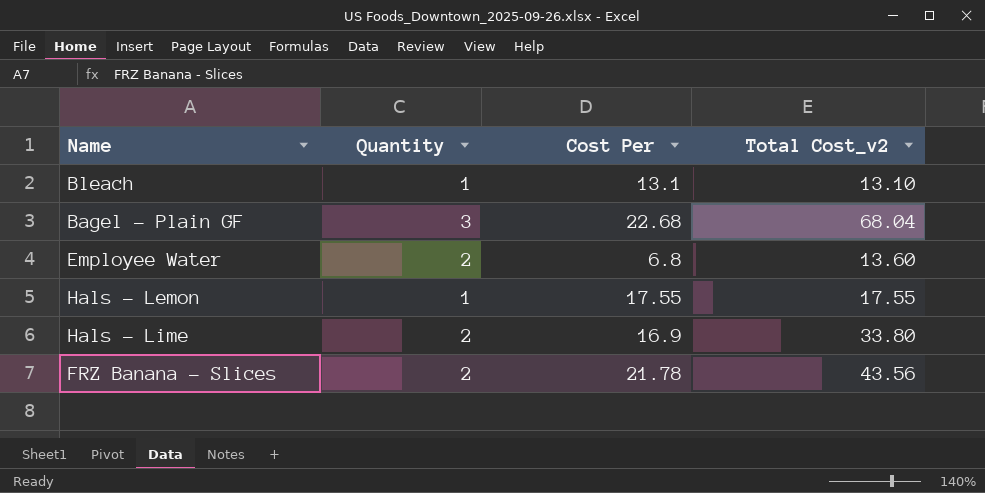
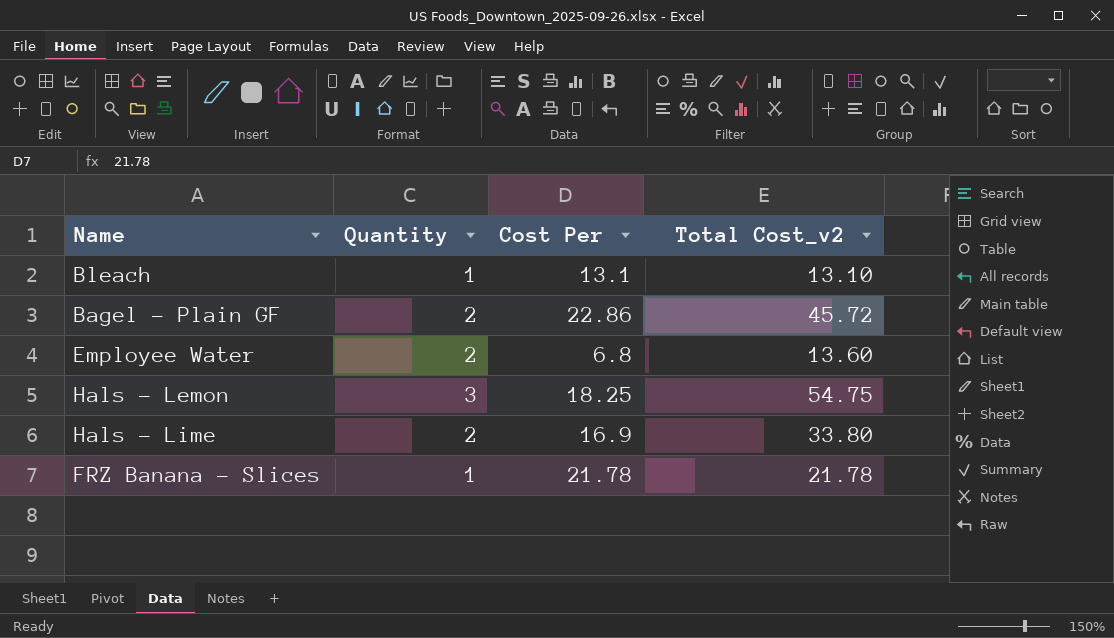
Bagel - Plain GF | Quantity: 3 -> 2
Bagel - Plain GF | Cost Per: 22.68 -> 22.86
Bagel - Plain GF | Total Cost_v2: 68.04 -> 45.72
Hals - Lemon | Quantity: 1 -> 3
Hals - Lemon | Cost Per: 17.55 -> 18.25
Hals - Lemon | Total Cost_v2: 17.55 -> 54.75
FRZ Banana - Slices | Quantity: 2 -> 1
FRZ Banana - Slices | Total Cost_v2: 43.56 -> 21.78

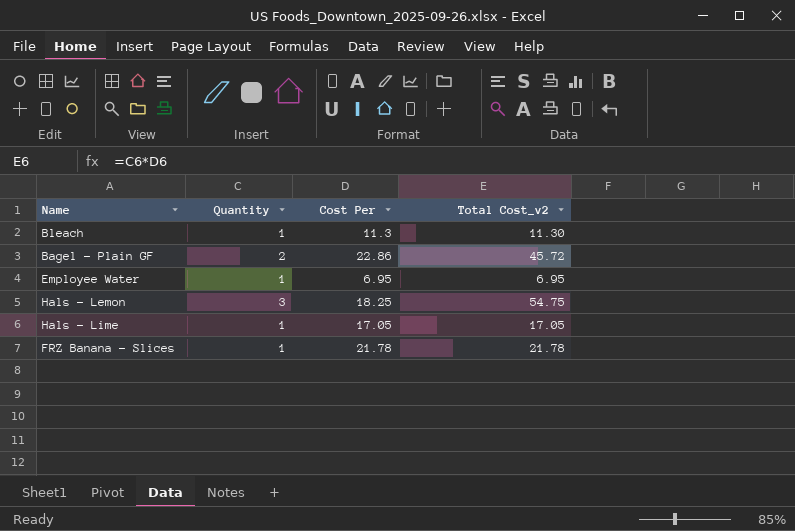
Bleach | Cost Per: 13.1 -> 11.3
Bleach | Total Cost_v2: 13.10 -> 11.30
Employee Water | Quantity: 2 -> 1
Employee Water | Cost Per: 6.8 -> 6.95
Employee Water | Total Cost_v2: 13.60 -> 6.95
Hals - Lime | Quantity: 2 -> 1
Hals - Lime | Cost Per: 16.9 -> 17.05
Hals - Lime | Total Cost_v2: 33.80 -> 17.05

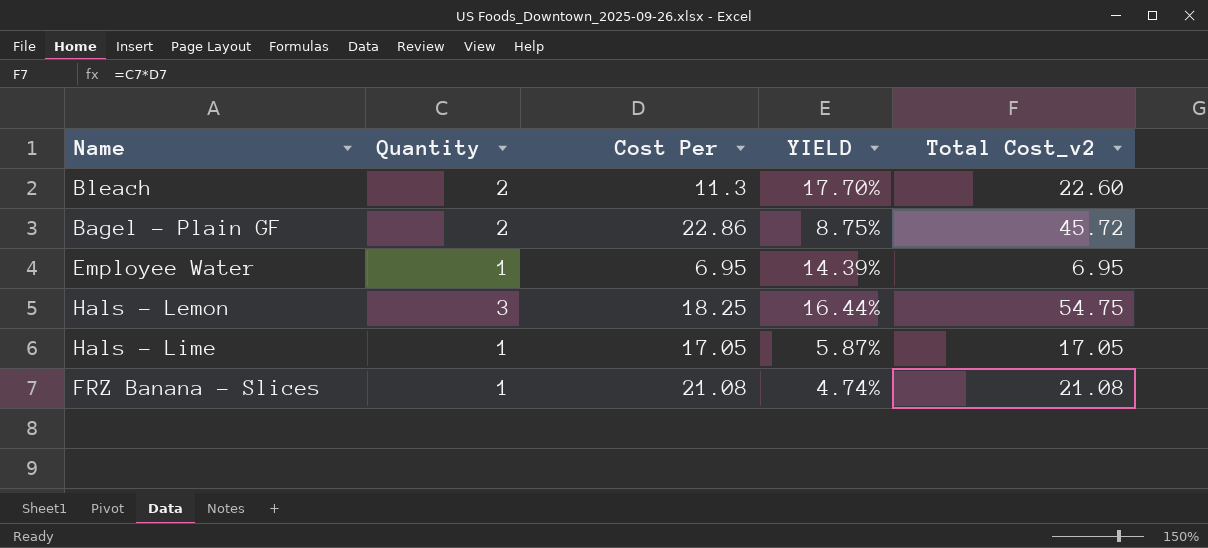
column YIELD | formula: none -> [Quantity] / [Cost Per]
Bleach | Quantity: 1 -> 2
Bleach | Total Cost_v2: 11.30 -> 22.60
FRZ Banana - Slices | Cost Per: 21.78 -> 21.08
FRZ Banana - Slices | Total Cost_v2: 21.78 -> 21.08

